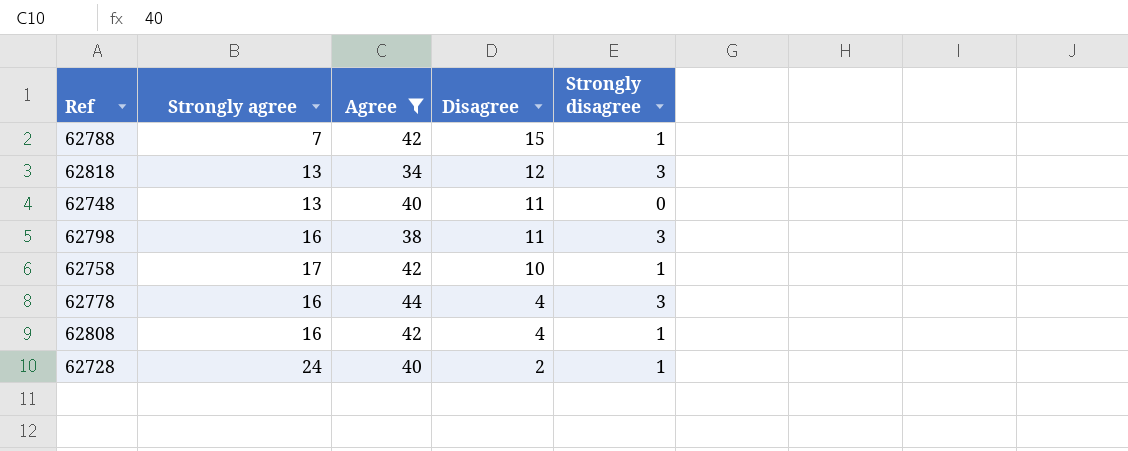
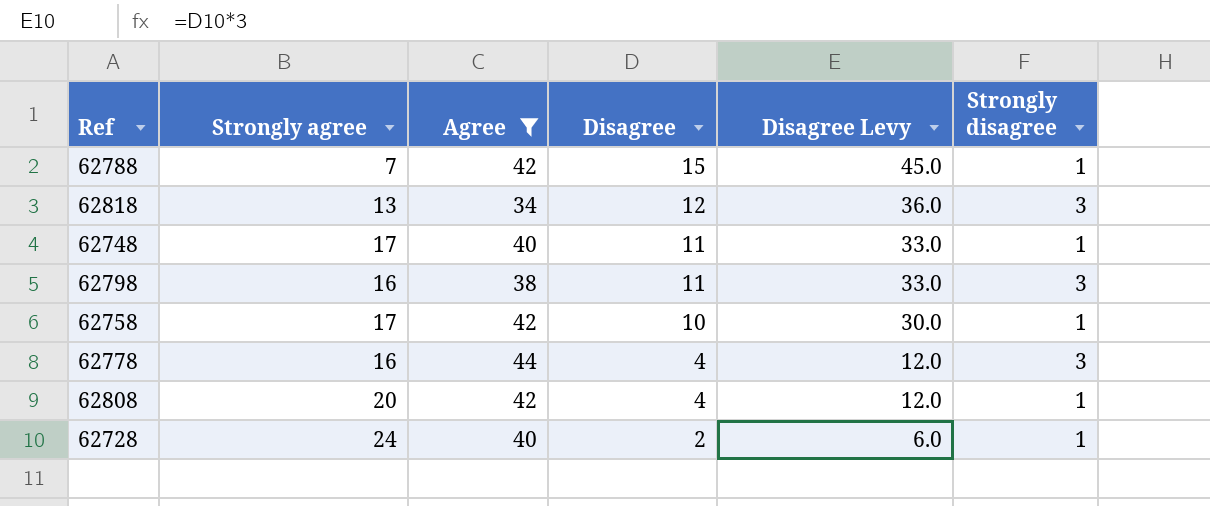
column Disagree Levy | formula: none -> [Disagree] * 3
62748 | Strongly agree: 13 -> 17
62748 | Strongly disagree: 0 -> 1
62808 | Strongly agree: 16 -> 20

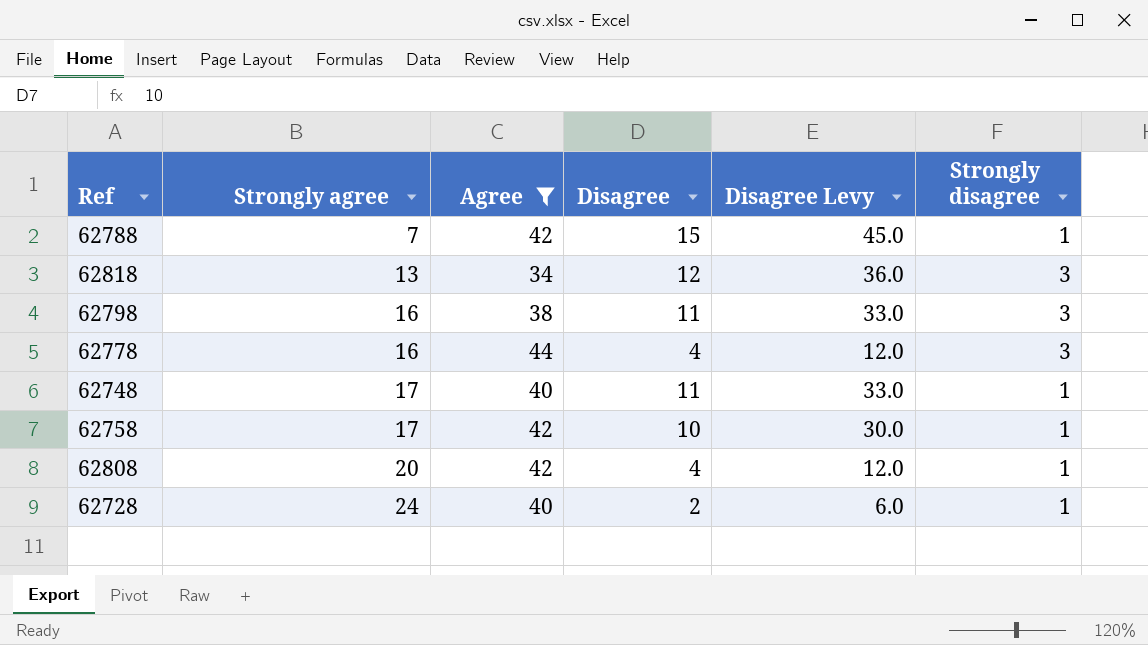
row order: Disagree descending -> Strongly agree ascending

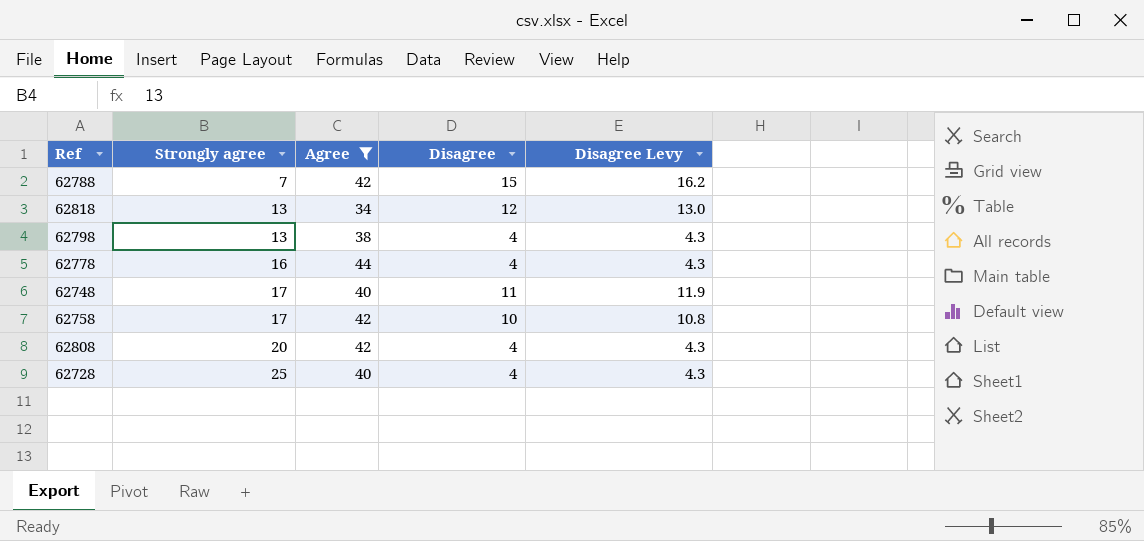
column Strongly disagree | position: 6 -> none
column Disagree Levy | formula: [Disagree] * 3 -> [Disagree] * 1.08
62798 | Strongly agree: 16 -> 13
62798 | Disagree: 11 -> 4
62728 | Strongly agree: 24 -> 25
62728 | Disagree: 2 -> 4

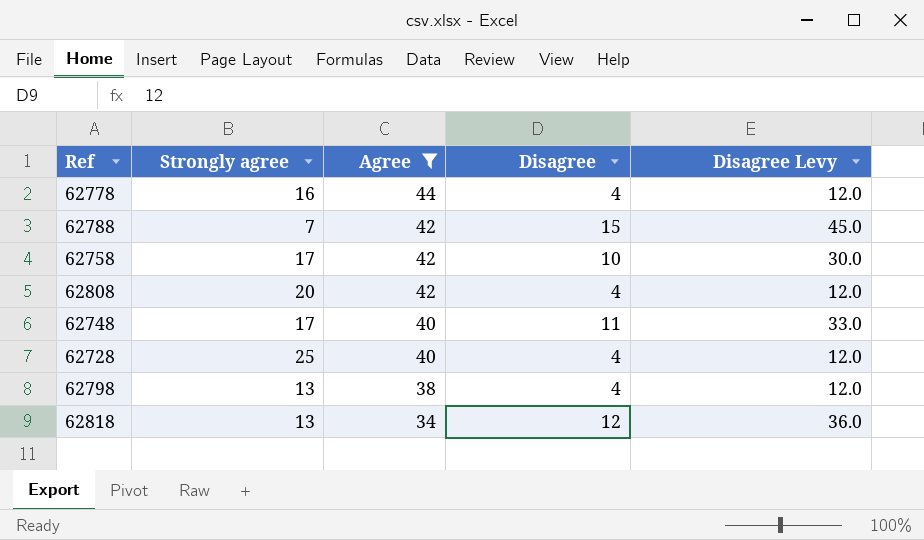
row order: Strongly agree ascending -> Agree descending
column Disagree Levy | formula: [Disagree] * 1.08 -> [Disagree] * 3

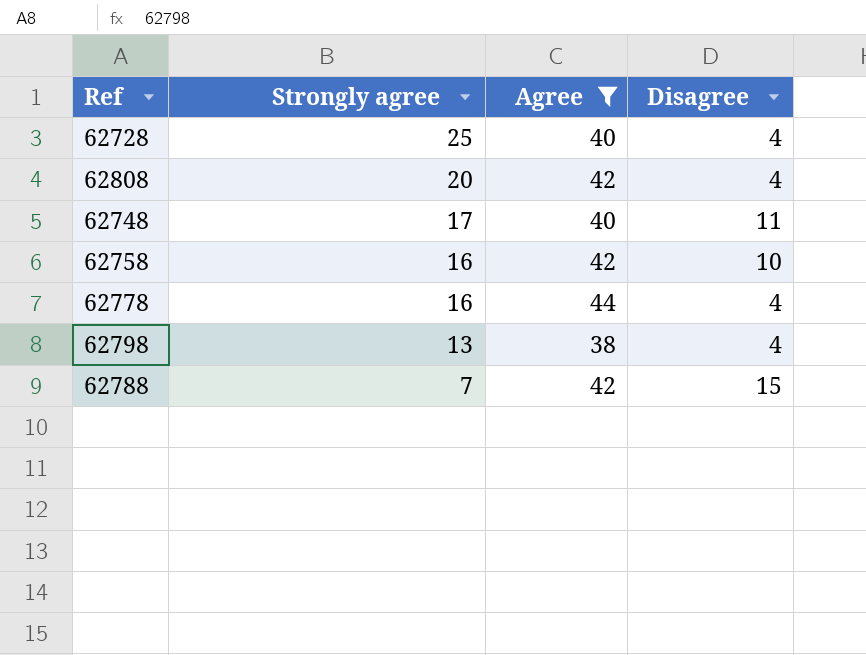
row order: Agree descending -> Strongly agree descending
column Disagree Levy | formula: [Disagree] * 3 -> none
row 62818: 13 | 34 | 12 | 36.0 -> none
62758 | Strongly agree: 17 -> 16

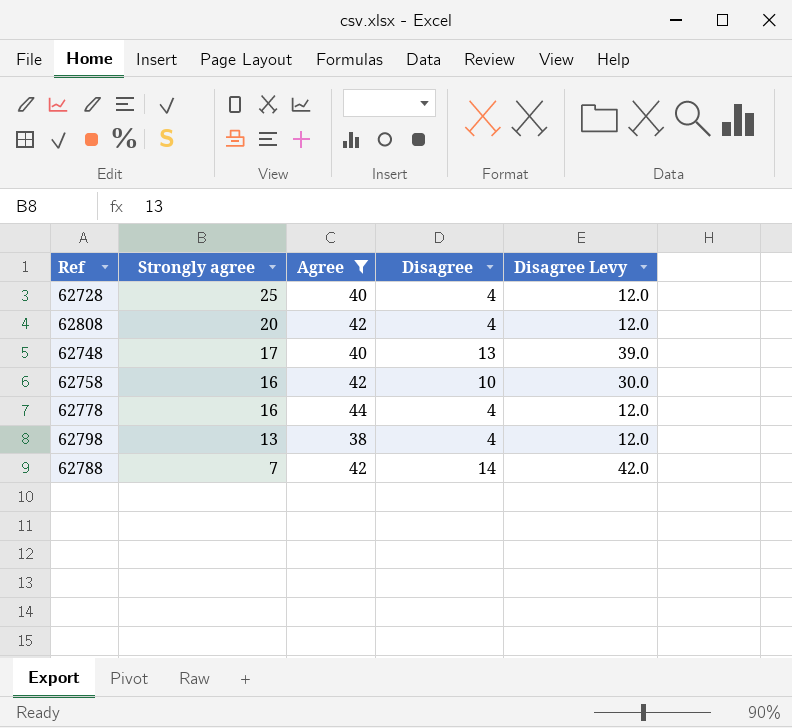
column Disagree Levy | formula: none -> [Disagree] * 3
62748 | Disagree: 11 -> 13
62788 | Disagree: 15 -> 14

